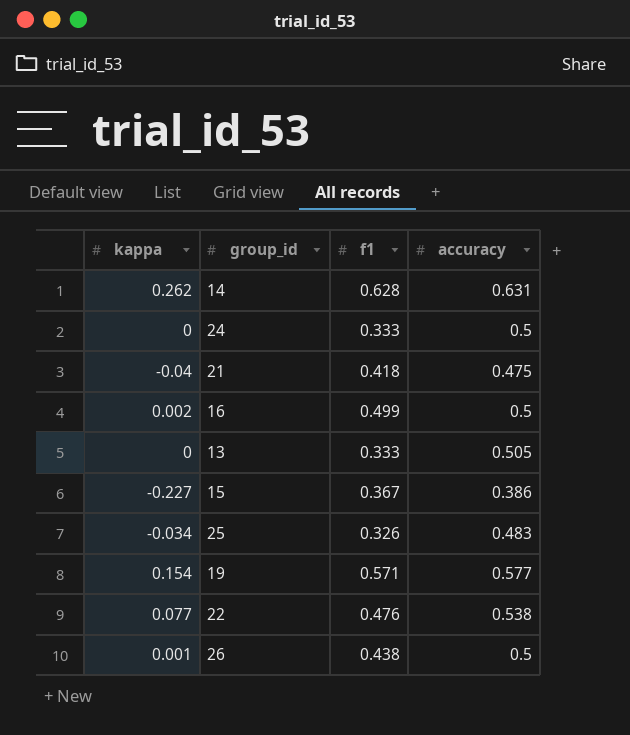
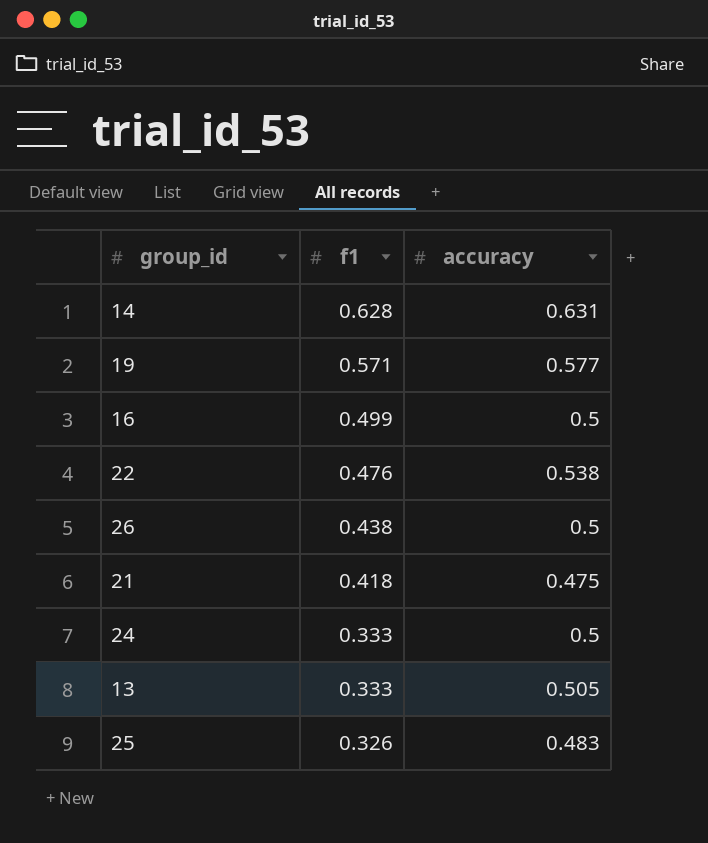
row order: none -> f1 descending
column kappa | position: 1 -> none
row 15: -0.227 | 0.367 | 0.386 -> none

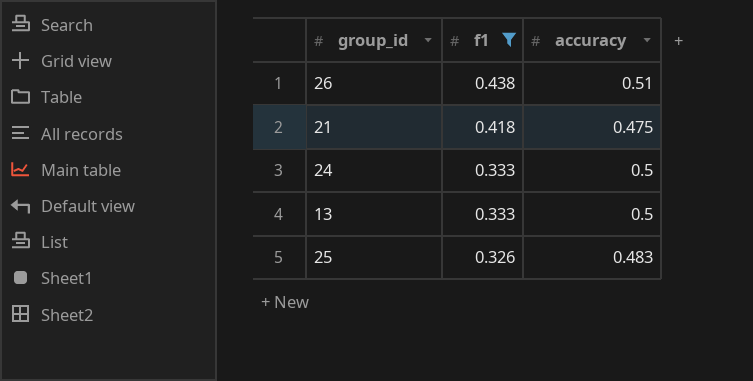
filter: none -> f1 <= 0.438
26 | accuracy: 0.5 -> 0.51
13 | accuracy: 0.505 -> 0.5

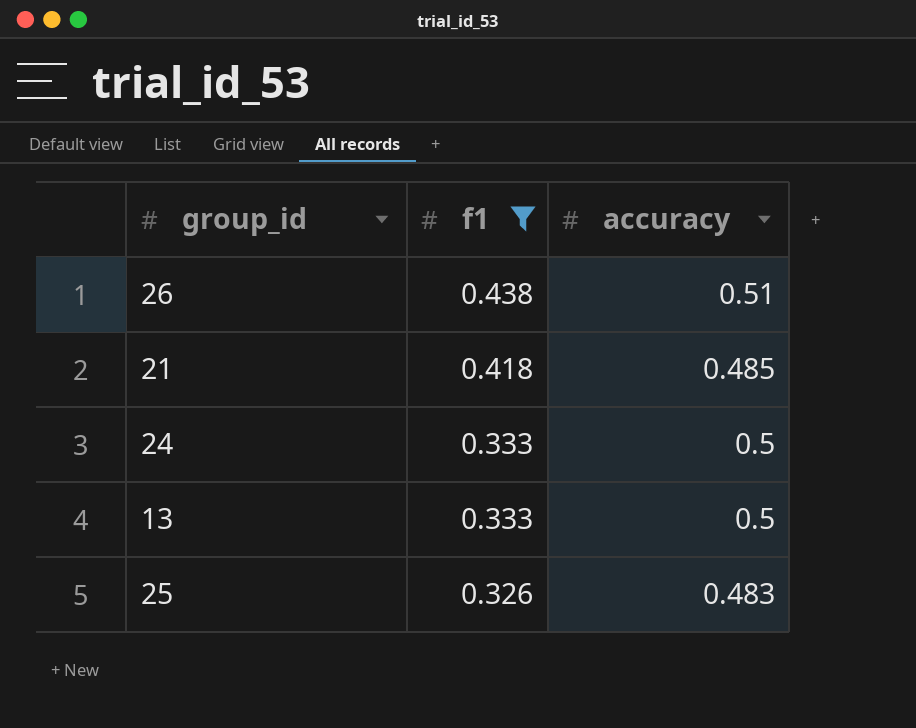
21 | accuracy: 0.475 -> 0.485

